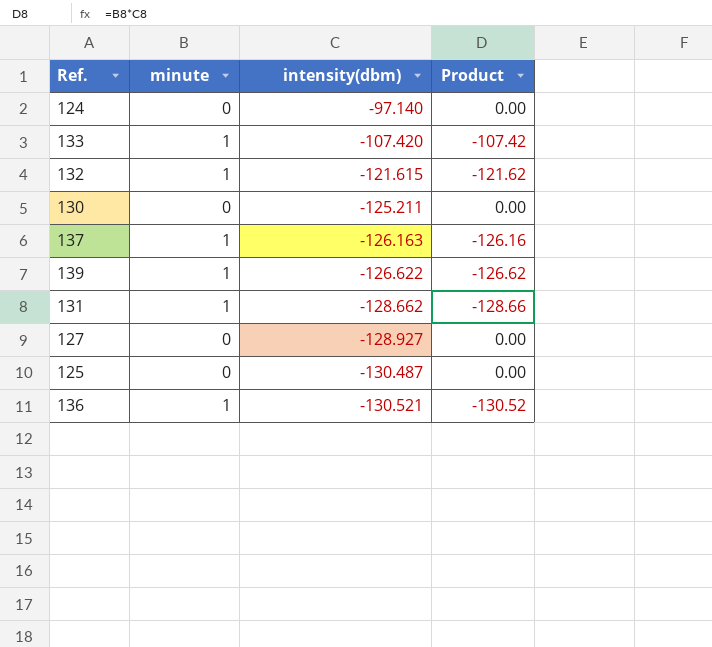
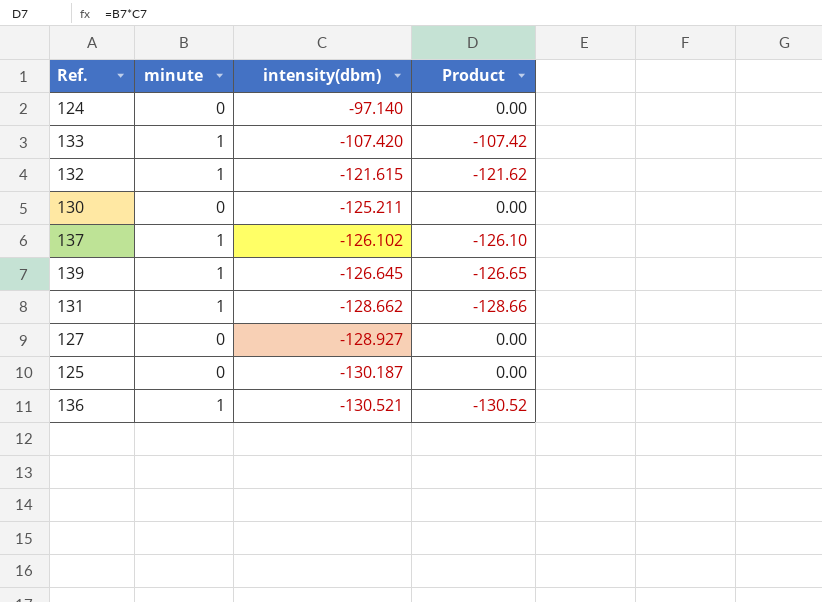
137 | intensity(dbm): -126.163 -> -126.102
137 | Product: -126.16 -> -126.10
139 | intensity(dbm): -126.622 -> -126.645
139 | Product: -126.62 -> -126.65
125 | intensity(dbm): -130.487 -> -130.187

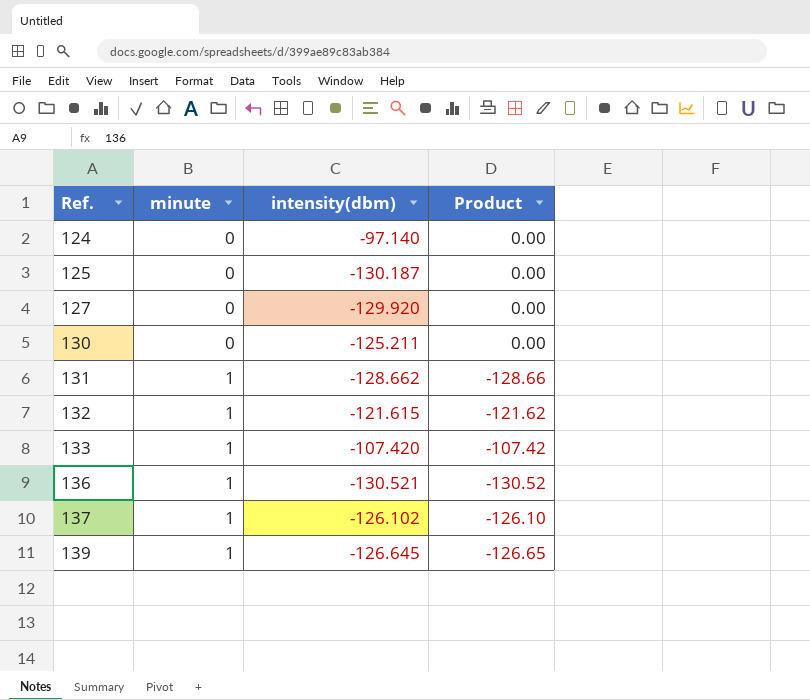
row order: intensity(dbm) descending -> Ref. ascending
127 | intensity(dbm): -128.927 -> -129.920

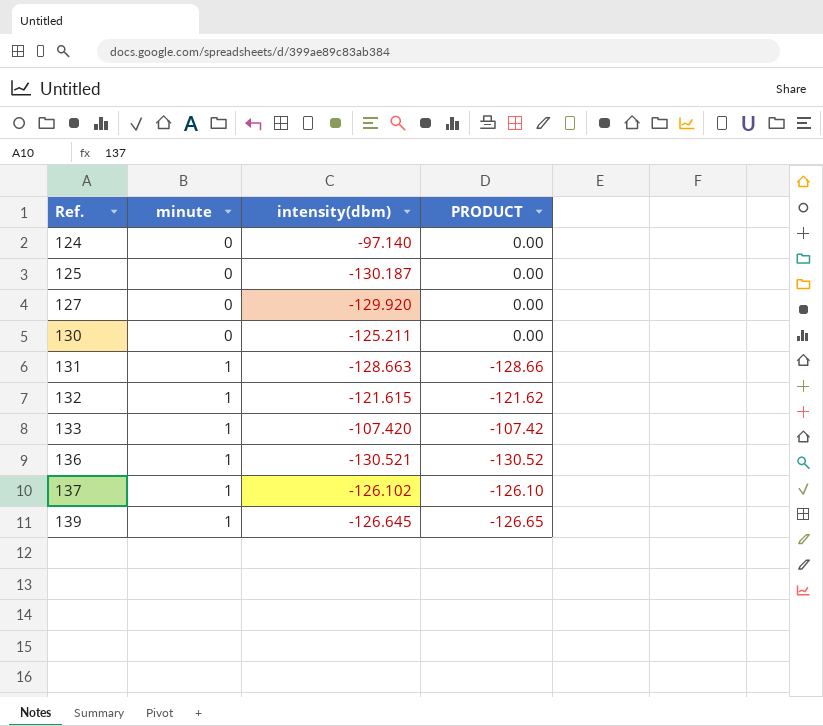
column name: Product -> PRODUCT
131 | intensity(dbm): -128.662 -> -128.663

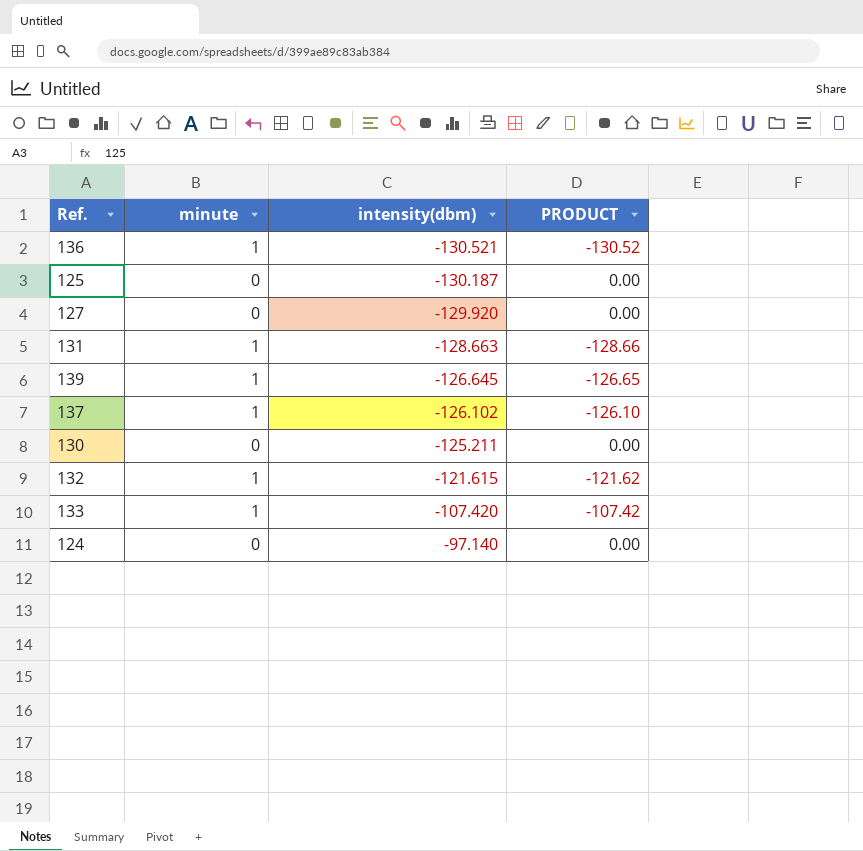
row order: Ref. ascending -> intensity(dbm) ascending

